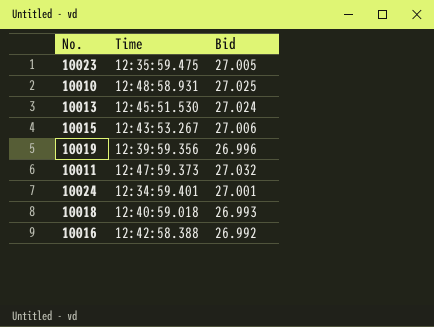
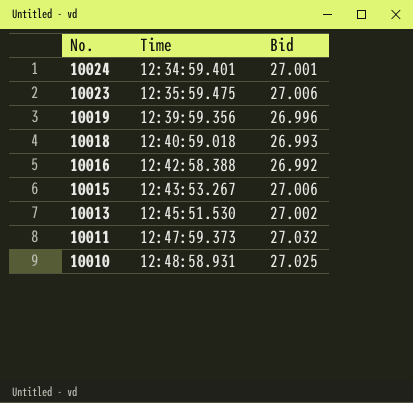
row order: none -> No. descending
10023 | Bid: 27.005 -> 27.006
10013 | Bid: 27.024 -> 27.002

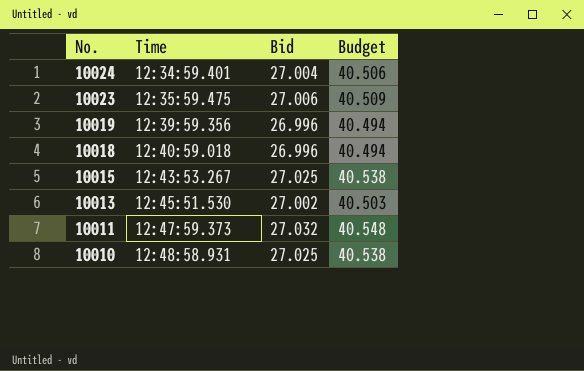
column Budget | formula: none -> [Bid] * 1.5
row 10016: 12:42:58.388 | 26.992 -> none
10024 | Bid: 27.001 -> 27.004
10018 | Bid: 26.993 -> 26.996
10015 | Bid: 27.006 -> 27.025

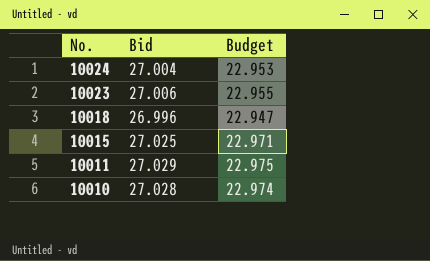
column Time | position: 2 -> none
column Budget | formula: [Bid] * 1.5 -> [Bid] * 0.85
row 10019: 12:39:59.356 | 26.996 | 40.494 -> none
row 10013: 12:45:51.530 | 27.002 | 40.503 -> none
10011 | Bid: 27.032 -> 27.029
10010 | Bid: 27.025 -> 27.028

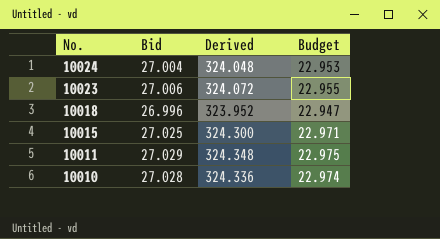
column Derived | formula: none -> [Bid] * 12

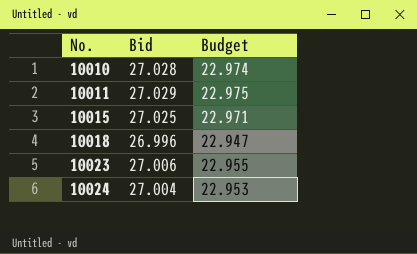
row order: No. descending -> No. ascending
column Derived | formula: [Bid] * 12 -> none

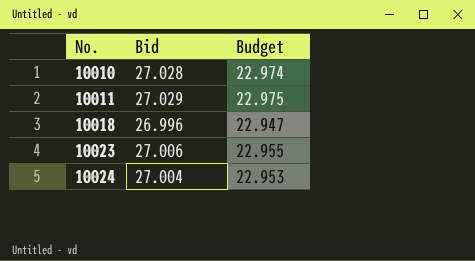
row 10015: 27.025 | 22.971 -> none

